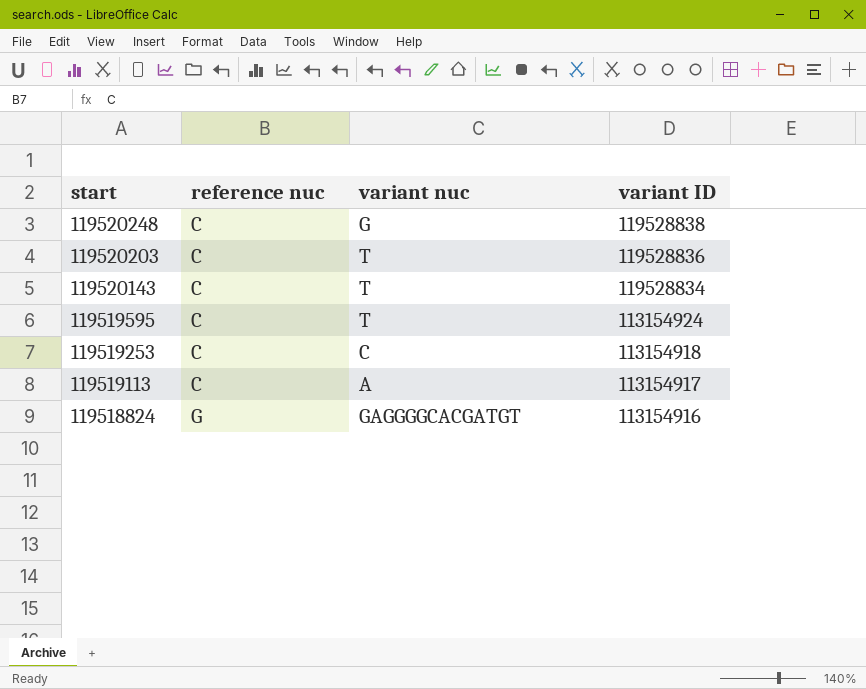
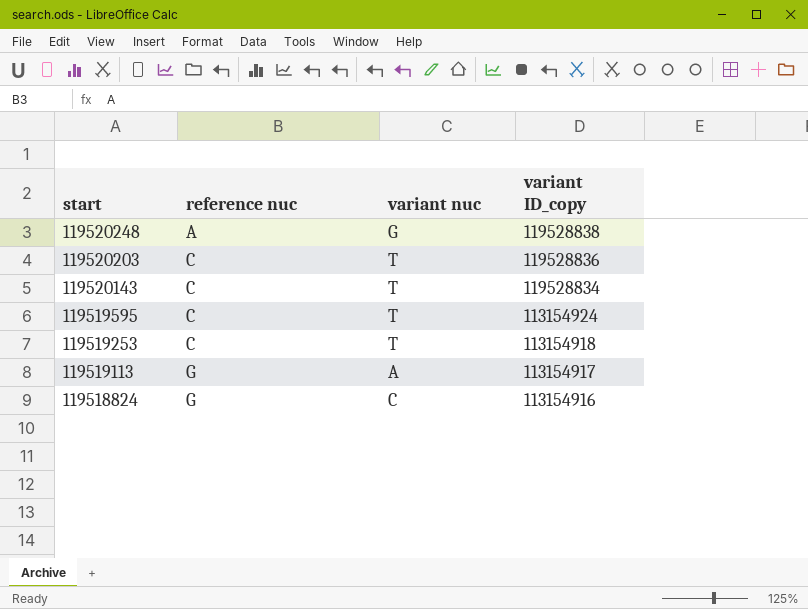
column name: variant ID -> variant ID_copy
119520248 | reference nuc: C -> A
119519253 | variant nuc: C -> T
119519113 | reference nuc: C -> G
119518824 | variant nuc: GAGGGGCACGATGT -> C

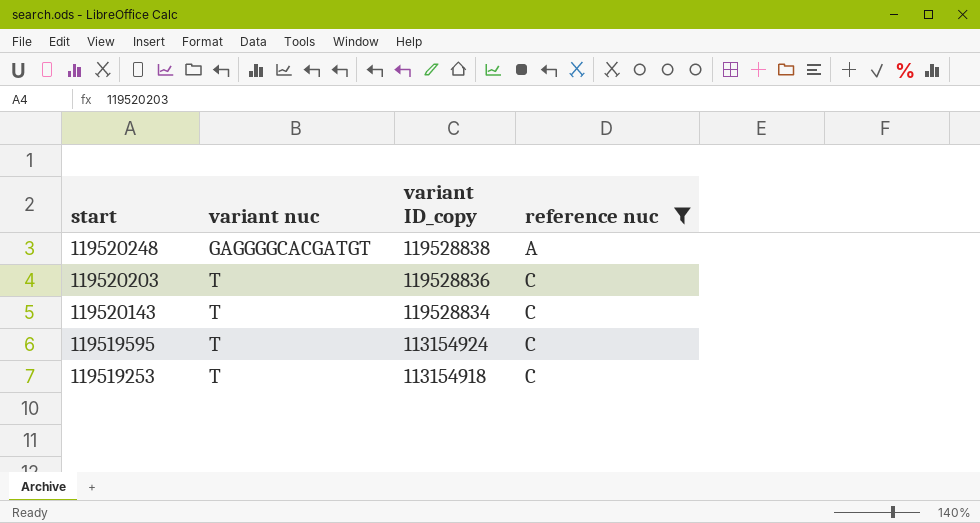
filter: none -> reference nuc != G
column reference nuc | position: 2 -> 4
119520248 | variant nuc: G -> GAGGGGCACGATGT

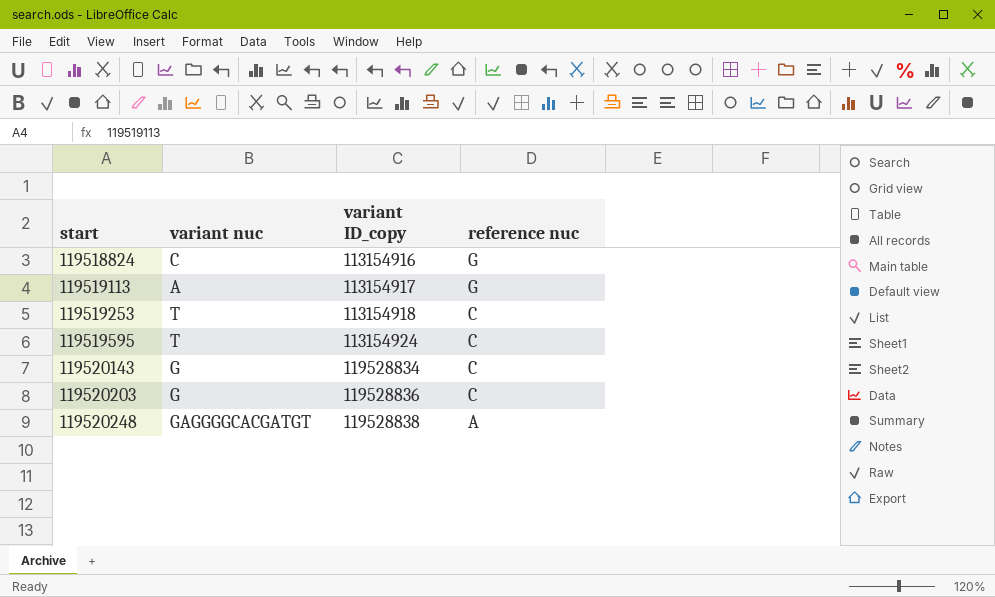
filter: reference nuc != G -> none
row order: start descending -> start ascending
119520143 | variant nuc: T -> G
119520203 | variant nuc: T -> G

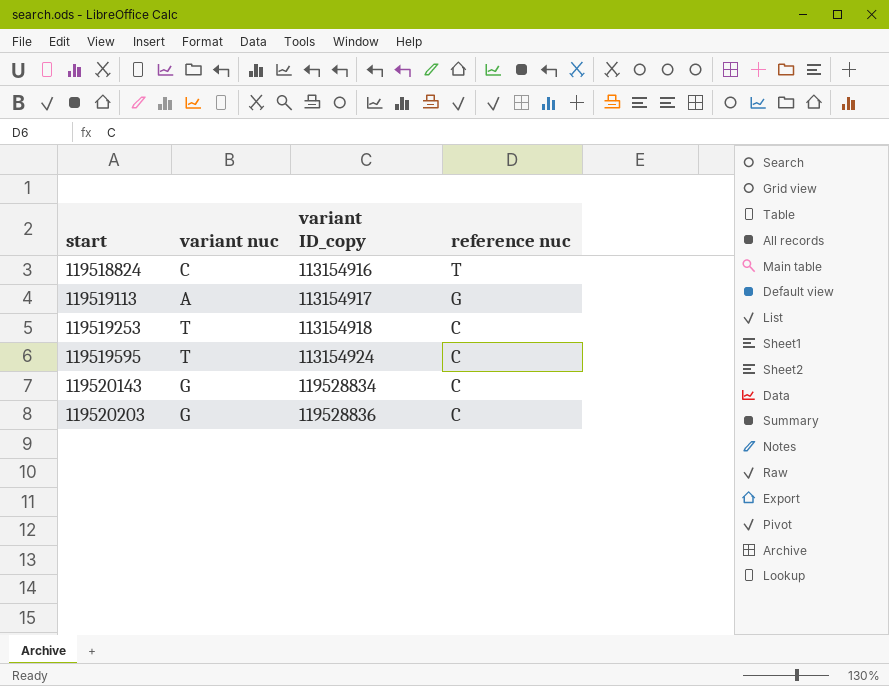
row 119520248: GAGGGGCACGATGT | 119528838 | A -> none
119518824 | reference nuc: G -> T

